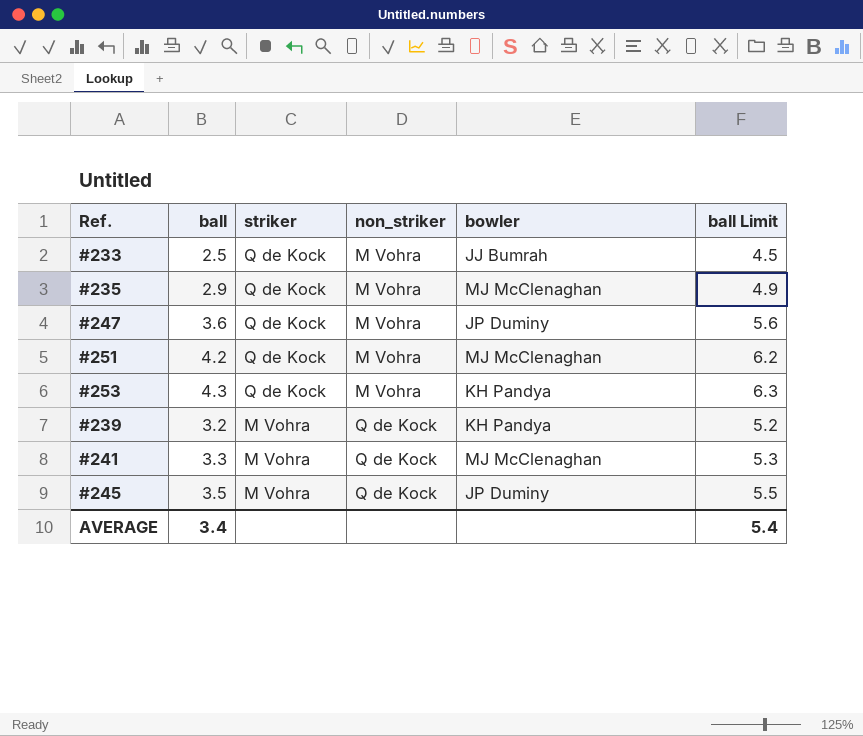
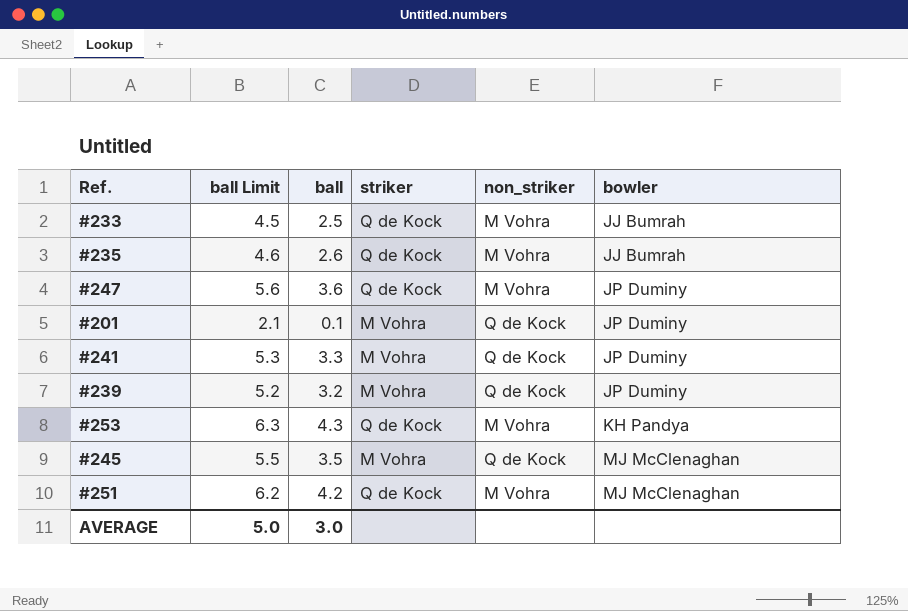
row order: striker descending -> bowler ascending
column ball Limit | position: 6 -> 2
#235 | ball Limit: 4.9 -> 4.6
#235 | ball: 2.9 -> 2.6
#235 | bowler: MJ McClenaghan -> JJ Bumrah
row #201: none -> 2.1 | 0.1 | M Vohra | Q de Kock | JP Duminy
#241 | bowler: MJ McClenaghan -> JP Duminy
#239 | bowler: KH Pandya -> JP Duminy
#245 | bowler: JP Duminy -> MJ McClenaghan
AVERAGE | ball Limit: 5.4 -> 5.0
AVERAGE | ball: 3.4 -> 3.0

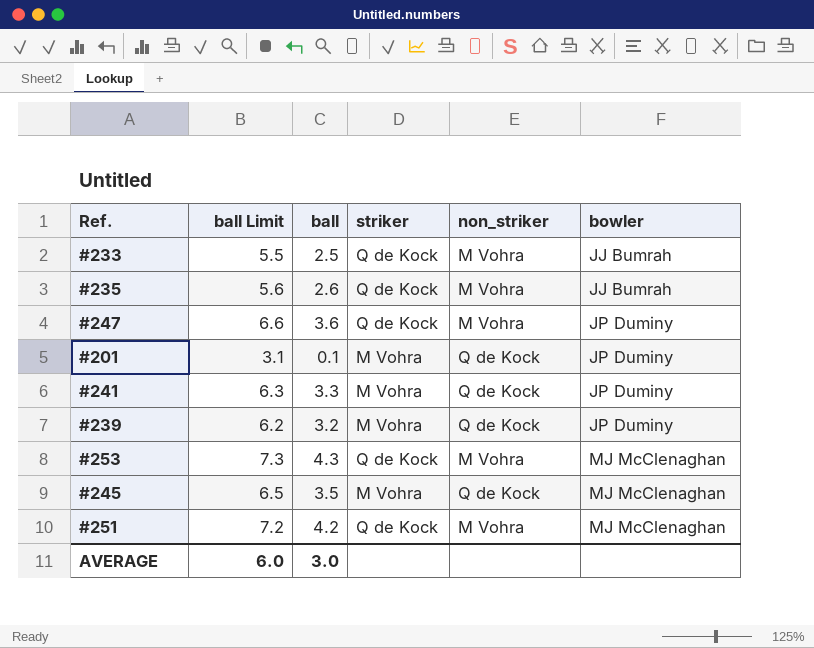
column ball Limit | formula: [ball] + 2 -> [ball] + 3
#253 | bowler: KH Pandya -> MJ McClenaghan
AVERAGE | ball Limit: 5.0 -> 6.0

